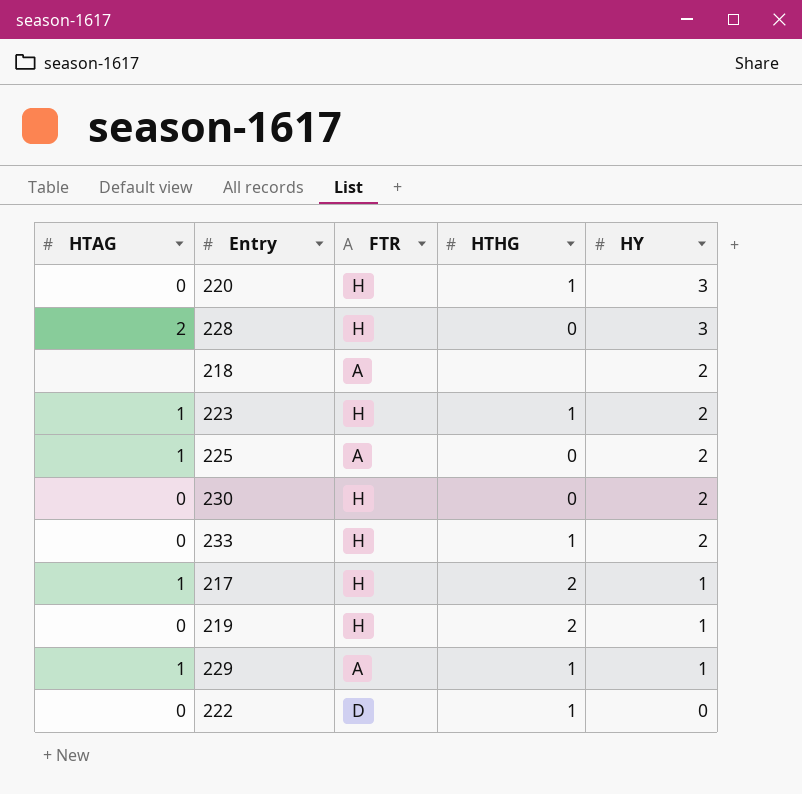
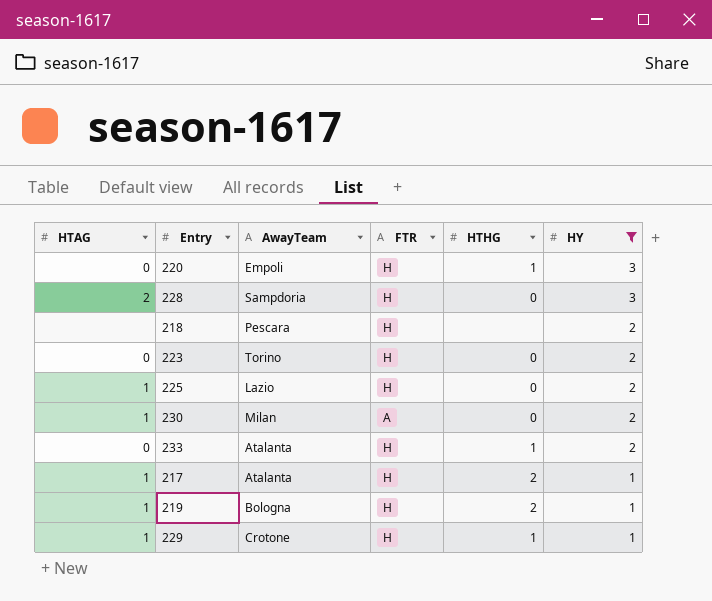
filter: none -> HY != 0
column AwayTeam | position: none -> 3
218 | FTR: A -> H
223 | HTAG: 1 -> 0
223 | HTHG: 1 -> 0
225 | FTR: A -> H
230 | HTAG: 0 -> 1
230 | FTR: H -> A
219 | HTAG: 0 -> 1
229 | FTR: A -> H

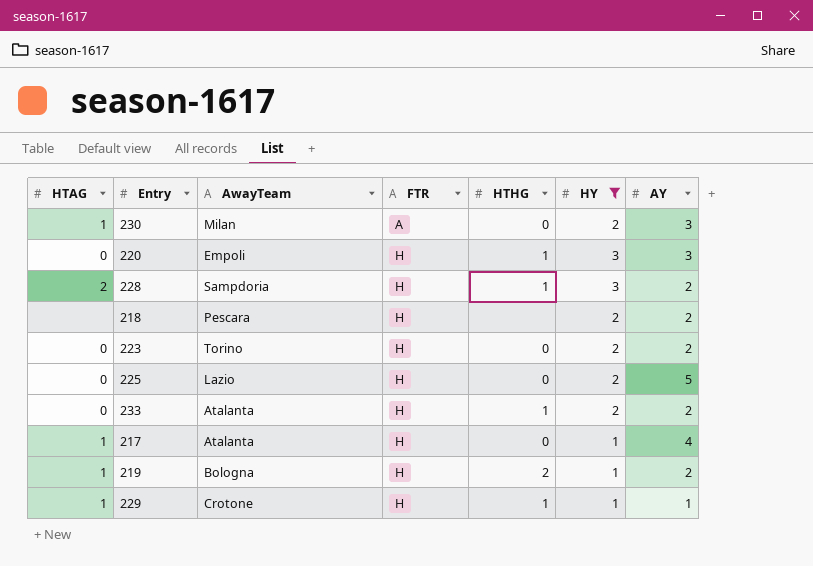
row order: HY descending -> FTR ascending
column AY | position: none -> 7
228 | HTHG: 0 -> 1
225 | HTAG: 1 -> 0
217 | HTHG: 2 -> 0

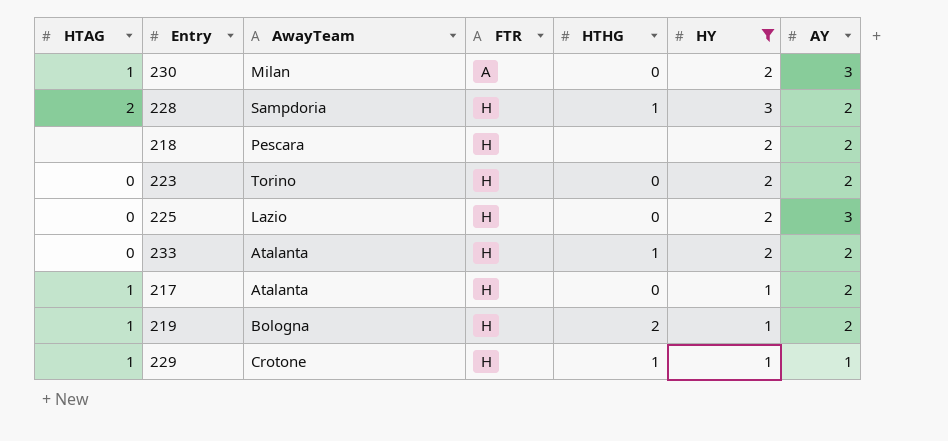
row 220: 0 | Empoli | H | 1 | 3 | 3 -> none
225 | AY: 5 -> 3
217 | AY: 4 -> 2

